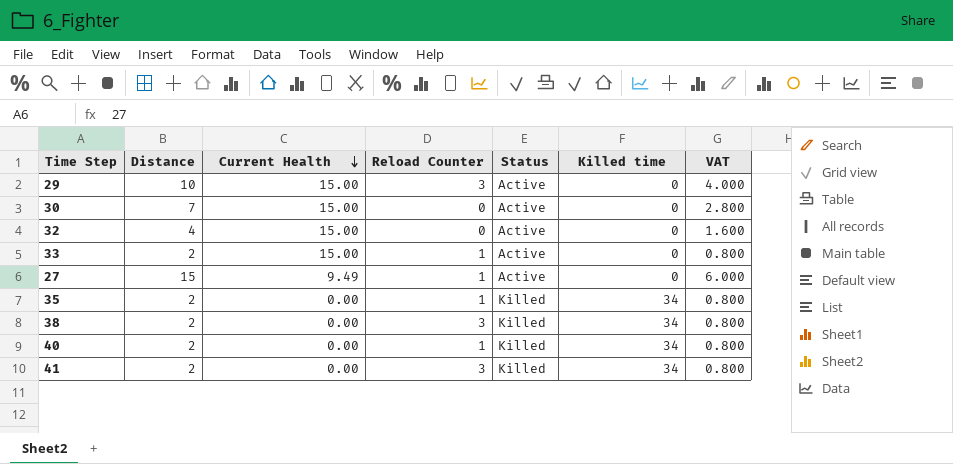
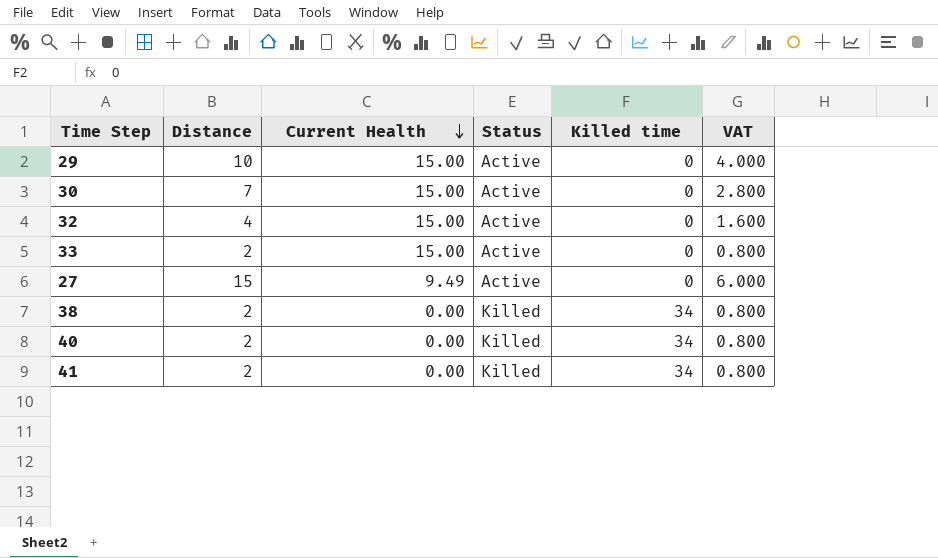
column Reload Counter | position: 4 -> none
row 35: 2 | 0.00 | 1 | Killed | 34 | 0.800 -> none

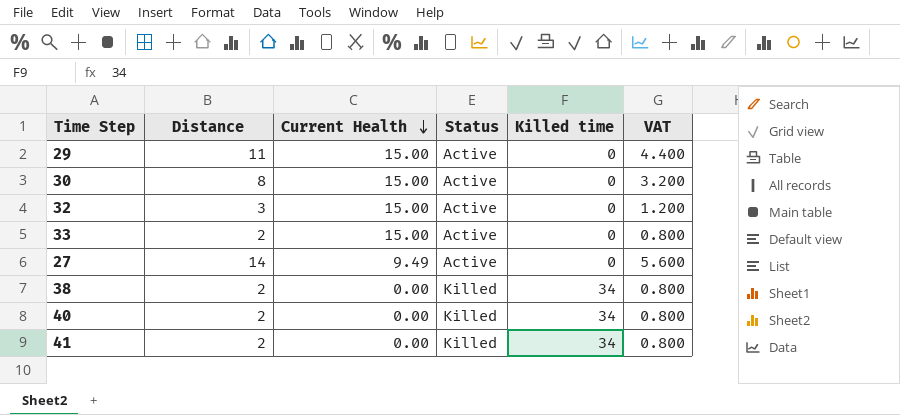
29 | Distance: 10 -> 11
29 | VAT: 4.000 -> 4.400
30 | Distance: 7 -> 8
30 | VAT: 2.800 -> 3.200
32 | Distance: 4 -> 3
32 | VAT: 1.600 -> 1.200
27 | Distance: 15 -> 14
27 | VAT: 6.000 -> 5.600

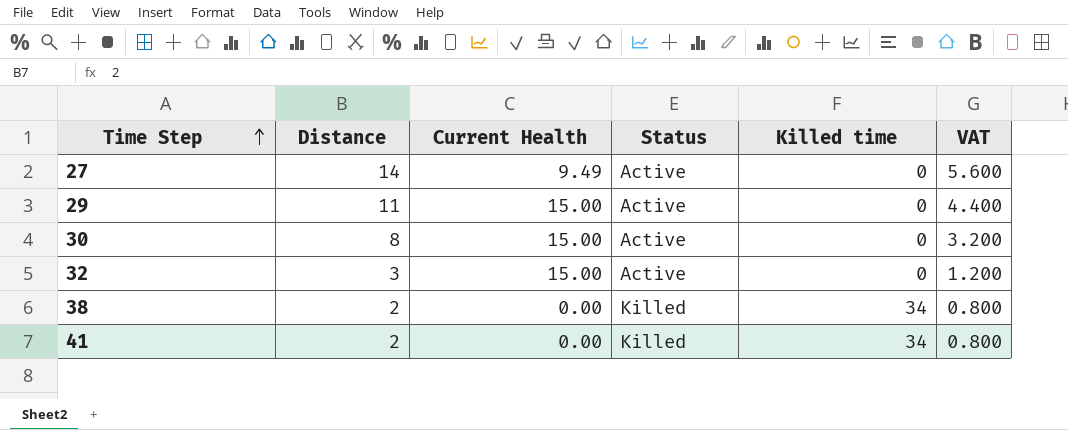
row order: Current Health descending -> Time Step ascending
row 33: 2 | 15.00 | Active | 0 | 0.800 -> none
row 40: 2 | 0.00 | Killed | 34 | 0.800 -> none

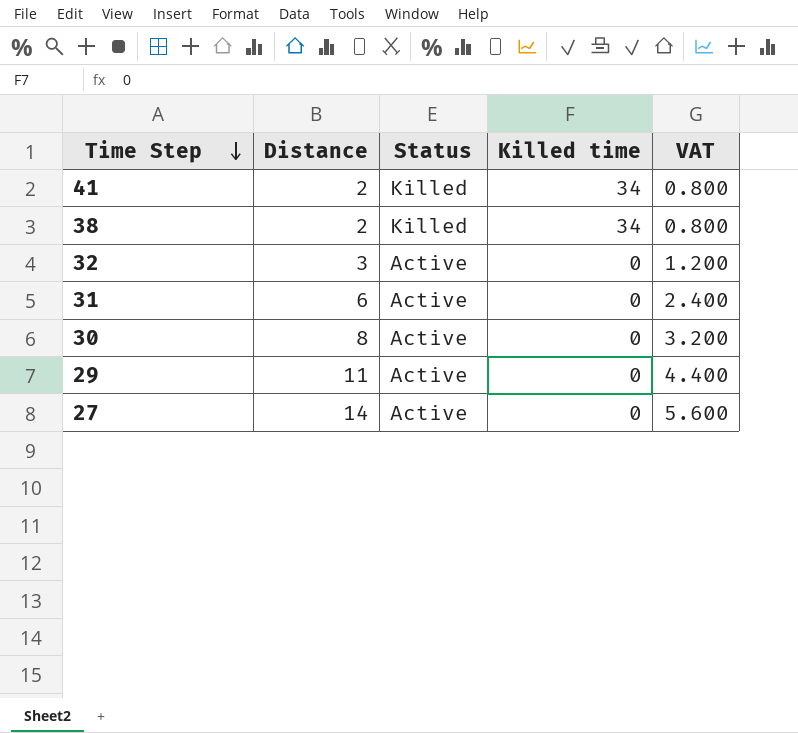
row order: Time Step ascending -> Time Step descending
column Current Health | position: 3 -> none
row 31: none -> 6 | Active | 0 | 2.400

